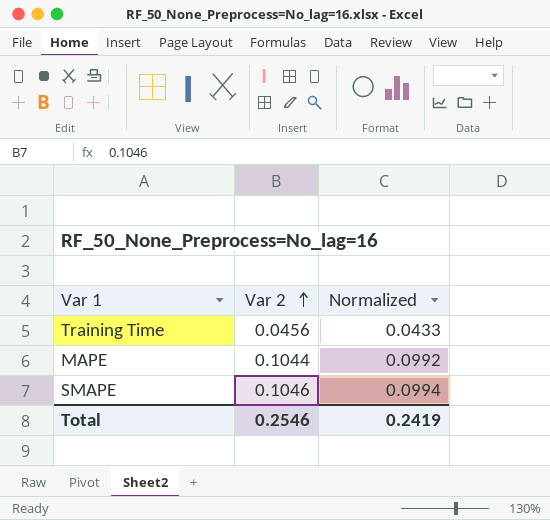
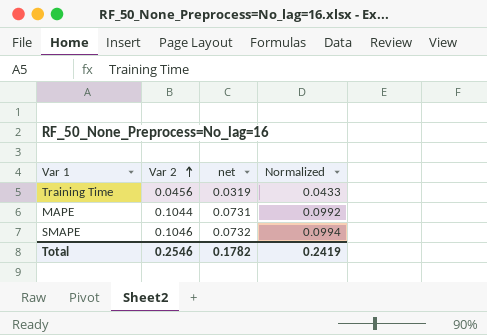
column net | formula: none -> [Var 2] * 0.7

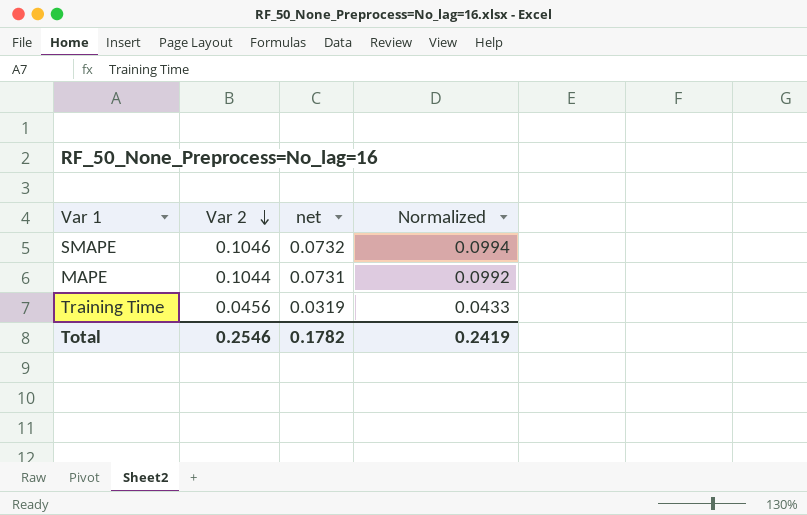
row order: Var 2 ascending -> Var 2 descending

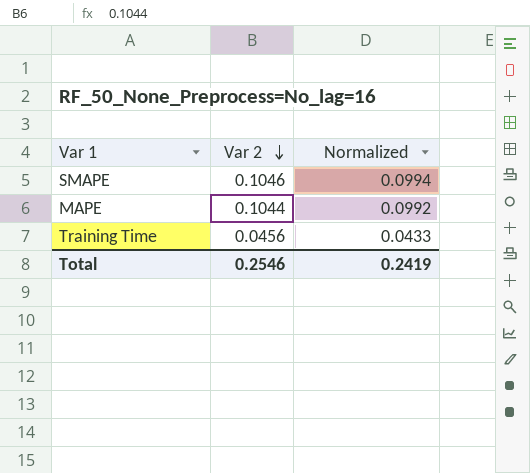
column net | formula: [Var 2] * 0.7 -> none

